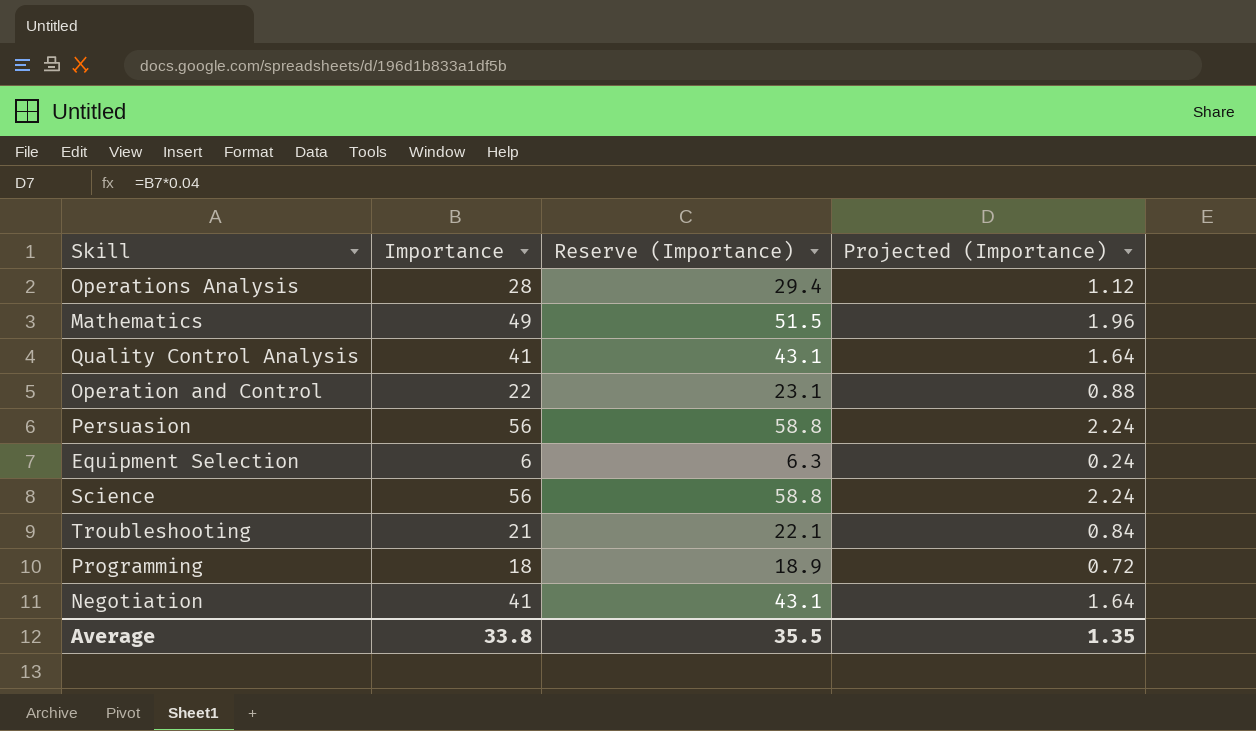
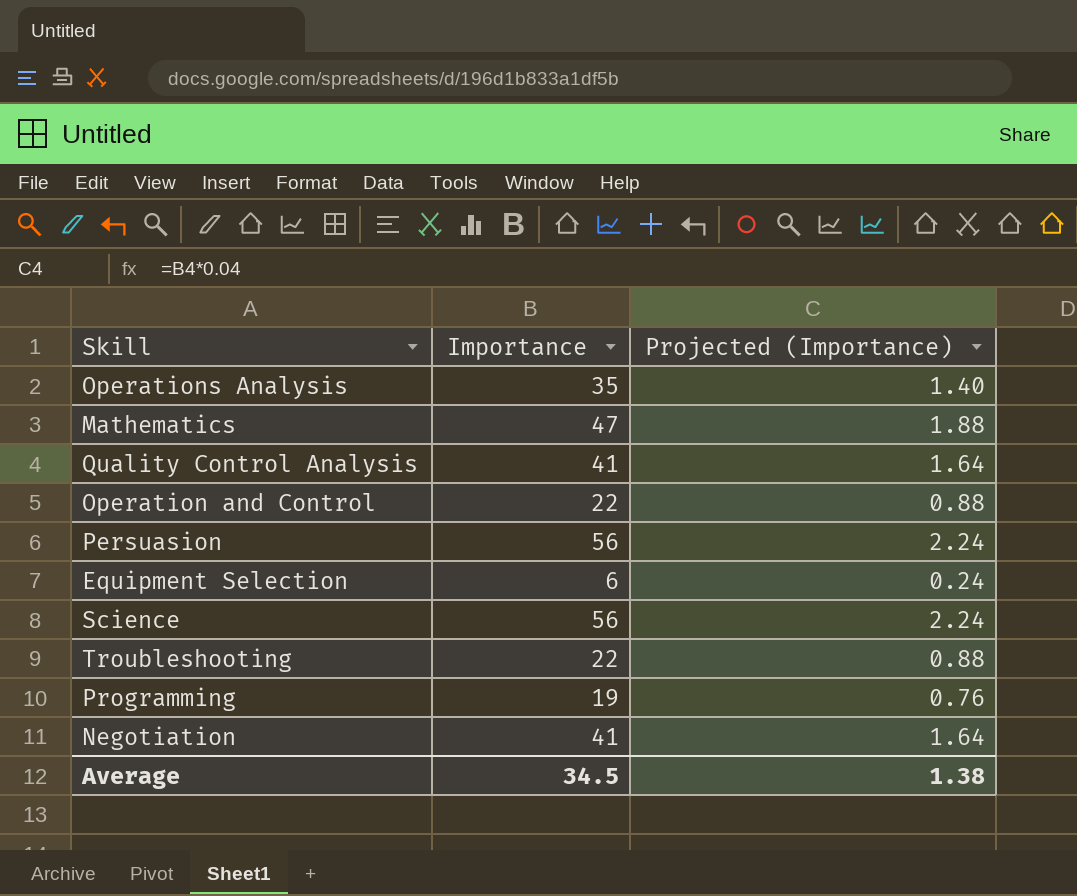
column Reserve (Importance) | formula: [Importance] * 1.05 -> none
Operations Analysis | Importance: 28 -> 35
Operations Analysis | Projected (Importance): 1.12 -> 1.40
Mathematics | Importance: 49 -> 47
Mathematics | Projected (Importance): 1.96 -> 1.88
Troubleshooting | Importance: 21 -> 22
Troubleshooting | Projected (Importance): 0.84 -> 0.88
Programming | Importance: 18 -> 19
Programming | Projected (Importance): 0.72 -> 0.76
Average | Importance: 33.8 -> 34.5
Average | Projected (Importance): 1.35 -> 1.38

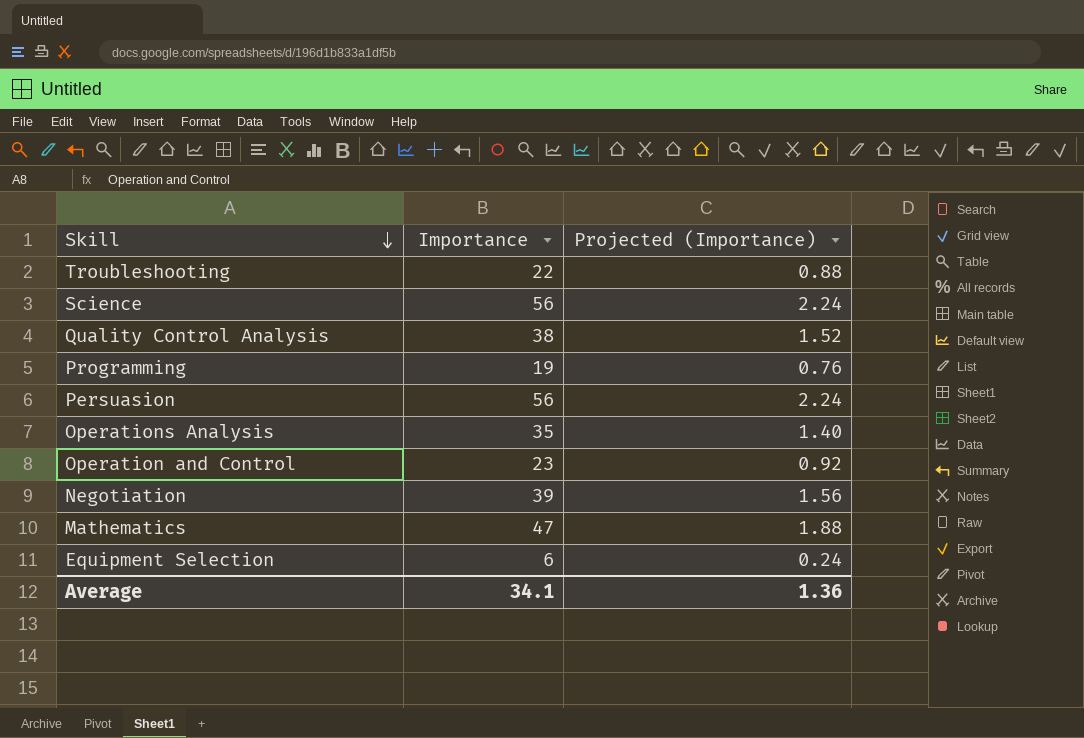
row order: none -> Skill descending
Quality Control Analysis | Importance: 41 -> 38
Quality Control Analysis | Projected (Importance): 1.64 -> 1.52
Operation and Control | Importance: 22 -> 23
Operation and Control | Projected (Importance): 0.88 -> 0.92
Negotiation | Importance: 41 -> 39
Negotiation | Projected (Importance): 1.64 -> 1.56
Average | Importance: 34.5 -> 34.1
Average | Projected (Importance): 1.38 -> 1.36

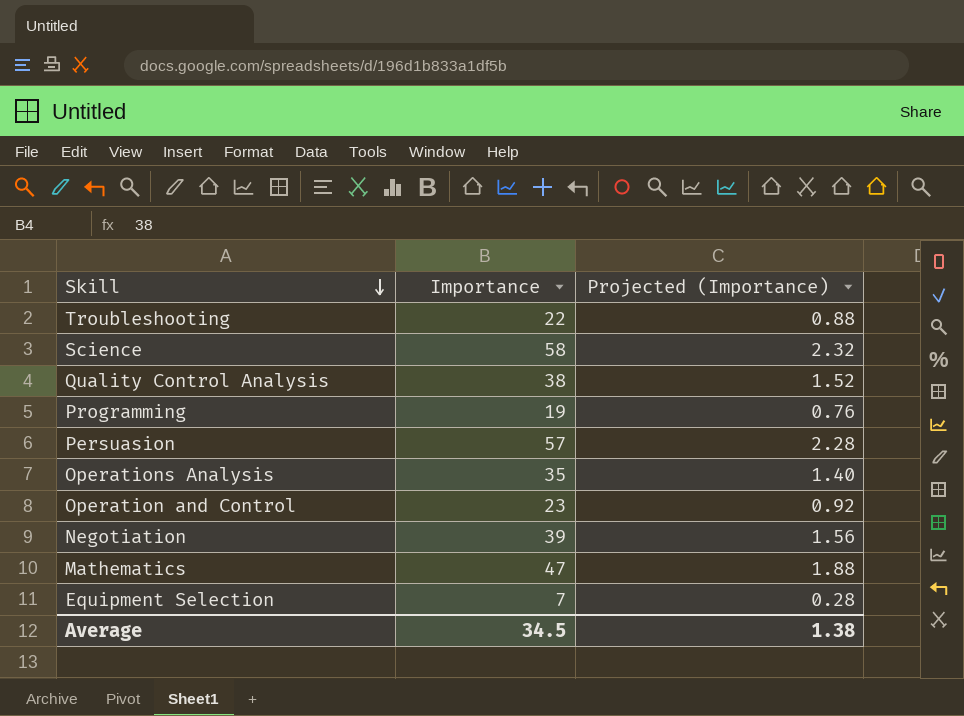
Science | Importance: 56 -> 58
Science | Projected (Importance): 2.24 -> 2.32
Persuasion | Importance: 56 -> 57
Persuasion | Projected (Importance): 2.24 -> 2.28
Equipment Selection | Importance: 6 -> 7
Equipment Selection | Projected (Importance): 0.24 -> 0.28
Average | Importance: 34.1 -> 34.5
Average | Projected (Importance): 1.36 -> 1.38

